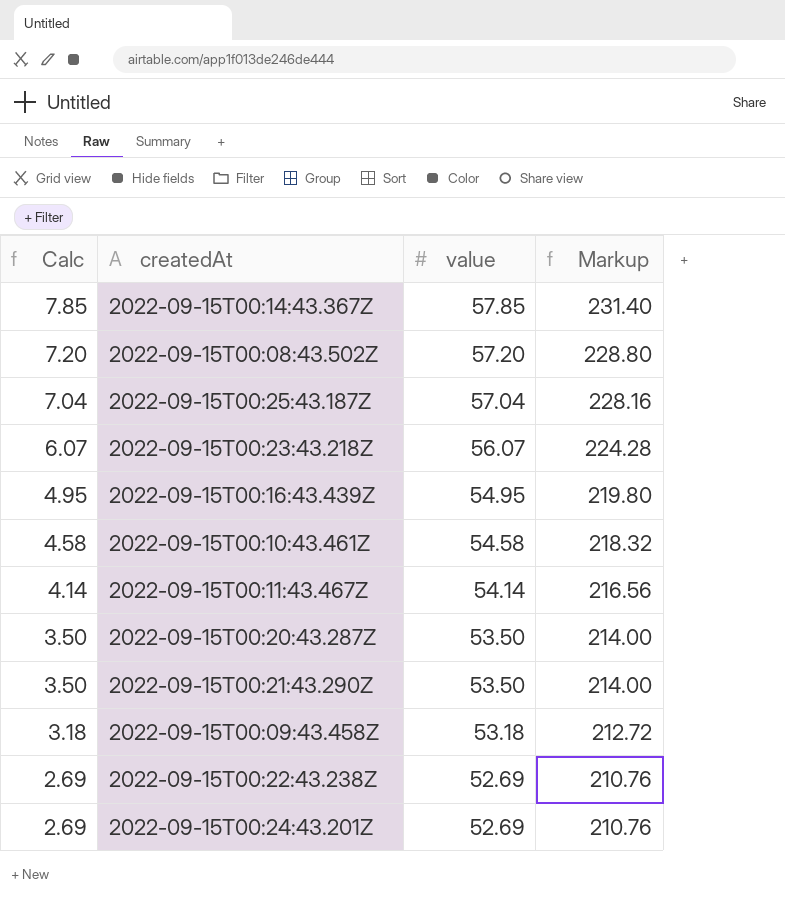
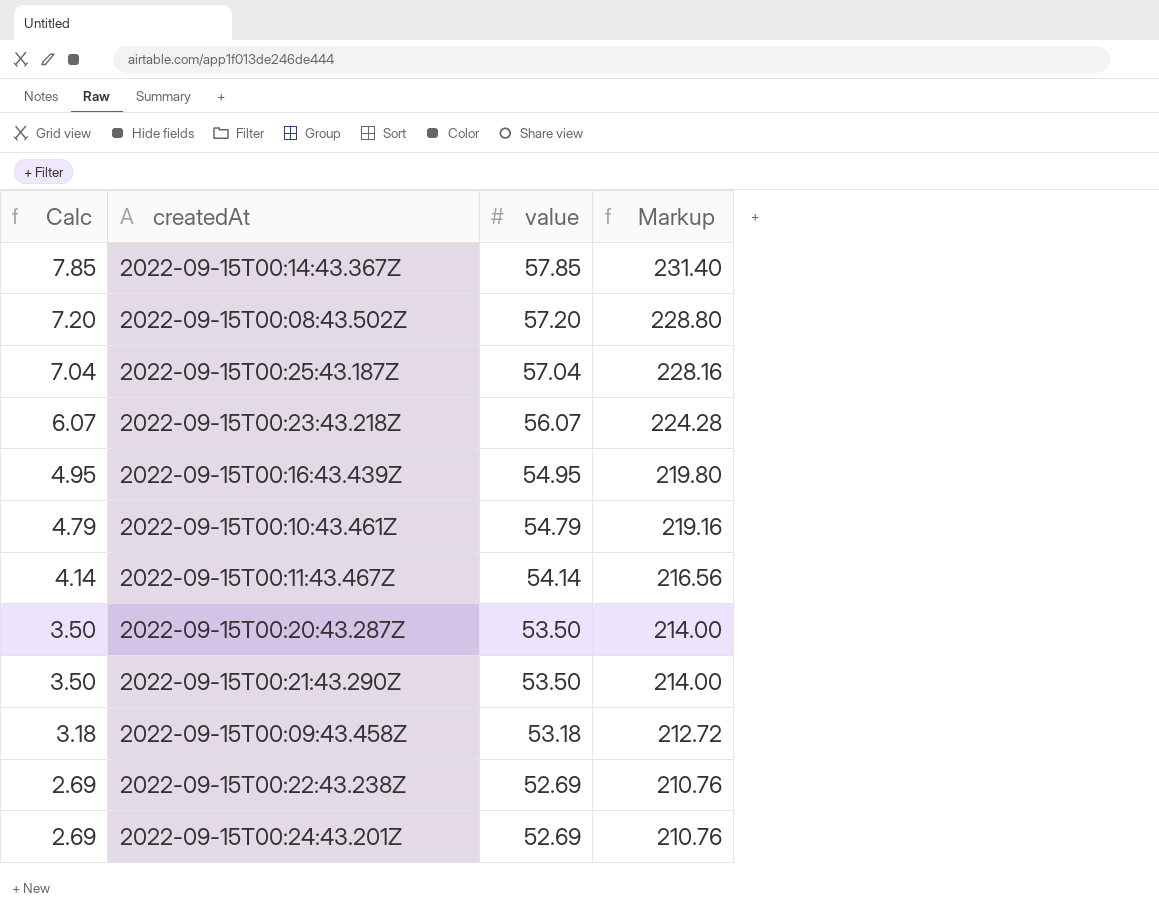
2022-09-15T00:10:43.461Z | Calc: 4.58 -> 4.79
2022-09-15T00:10:43.461Z | value: 54.58 -> 54.79
2022-09-15T00:10:43.461Z | Markup: 218.32 -> 219.16

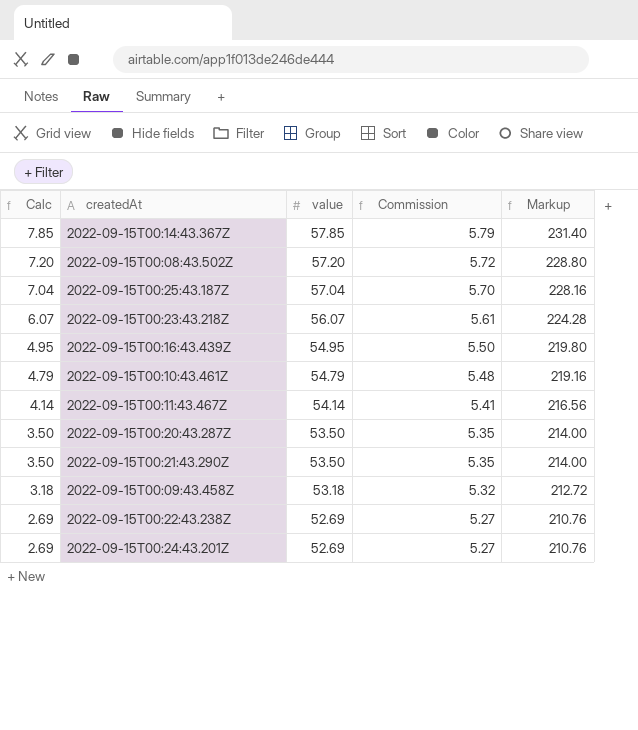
column Commission | formula: none -> [value] * 0.1

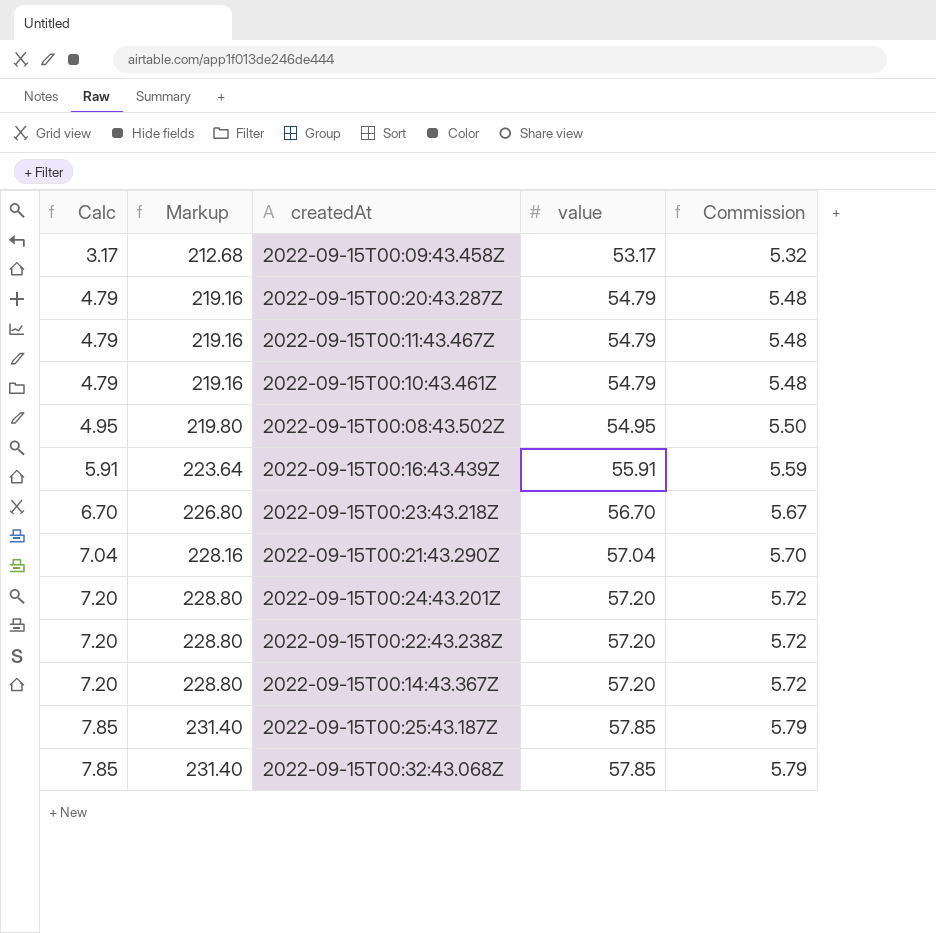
row order: Calc descending -> Calc ascending
column Markup | position: 5 -> 2
2022-09-15T00:09:43.458Z | Calc: 3.18 -> 3.17
2022-09-15T00:09:43.458Z | Markup: 212.72 -> 212.68
2022-09-15T00:09:43.458Z | value: 53.18 -> 53.17
2022-09-15T00:20:43.287Z | Calc: 3.50 -> 4.79
2022-09-15T00:20:43.287Z | Markup: 214.00 -> 219.16
2022-09-15T00:20:43.287Z | value: 53.50 -> 54.79
2022-09-15T00:20:43.287Z | Commission: 5.35 -> 5.48
2022-09-15T00:11:43.467Z | Calc: 4.14 -> 4.79
2022-09-15T00:11:43.467Z | Markup: 216.56 -> 219.16
2022-09-15T00:11:43.467Z | value: 54.14 -> 54.79
2022-09-15T00:11:43.467Z | Commission: 5.41 -> 5.48
2022-09-15T00:08:43.502Z | Calc: 7.20 -> 4.95
2022-09-15T00:08:43.502Z | Markup: 228.80 -> 219.80
2022-09-15T00:08:43.502Z | value: 57.20 -> 54.95
2022-09-15T00:08:43.502Z | Commission: 5.72 -> 5.50
2022-09-15T00:16:43.439Z | Calc: 4.95 -> 5.91
2022-09-15T00:16:43.439Z | Markup: 219.80 -> 223.64
2022-09-15T00:16:43.439Z | value: 54.95 -> 55.91
2022-09-15T00:16:43.439Z | Commission: 5.50 -> 5.59
2022-09-15T00:23:43.218Z | Calc: 6.07 -> 6.70
2022-09-15T00:23:43.218Z | Markup: 224.28 -> 226.80
2022-09-15T00:23:43.218Z | value: 56.07 -> 56.70
2022-09-15T00:23:43.218Z | Commission: 5.61 -> 5.67
2022-09-15T00:21:43.290Z | Calc: 3.50 -> 7.04
2022-09-15T00:21:43.290Z | Markup: 214.00 -> 228.16
2022-09-15T00:21:43.290Z | value: 53.50 -> 57.04
2022-09-15T00:21:43.290Z | Commission: 5.35 -> 5.70
2022-09-15T00:24:43.201Z | Calc: 2.69 -> 7.20
2022-09-15T00:24:43.201Z | Markup: 210.76 -> 228.80
2022-09-15T00:24:43.201Z | value: 52.69 -> 57.20
2022-09-15T00:24:43.201Z | Commission: 5.27 -> 5.72
2022-09-15T00:22:43.238Z | Calc: 2.69 -> 7.20
2022-09-15T00:22:43.238Z | Markup: 210.76 -> 228.80
2022-09-15T00:22:43.238Z | value: 52.69 -> 57.20
2022-09-15T00:22:43.238Z | Commission: 5.27 -> 5.72
2022-09-15T00:14:43.367Z | Calc: 7.85 -> 7.20
2022-09-15T00:14:43.367Z | Markup: 231.40 -> 228.80
2022-09-15T00:14:43.367Z | value: 57.85 -> 57.20
2022-09-15T00:14:43.367Z | Commission: 5.79 -> 5.72
2022-09-15T00:25:43.187Z | Calc: 7.04 -> 7.85
2022-09-15T00:25:43.187Z | Markup: 228.16 -> 231.40
2022-09-15T00:25:43.187Z | value: 57.04 -> 57.85
2022-09-15T00:25:43.187Z | Commission: 5.70 -> 5.79
row 2022-09-15T00:32:43.068Z: none -> 7.85 | 231.40 | 57.85 | 5.79

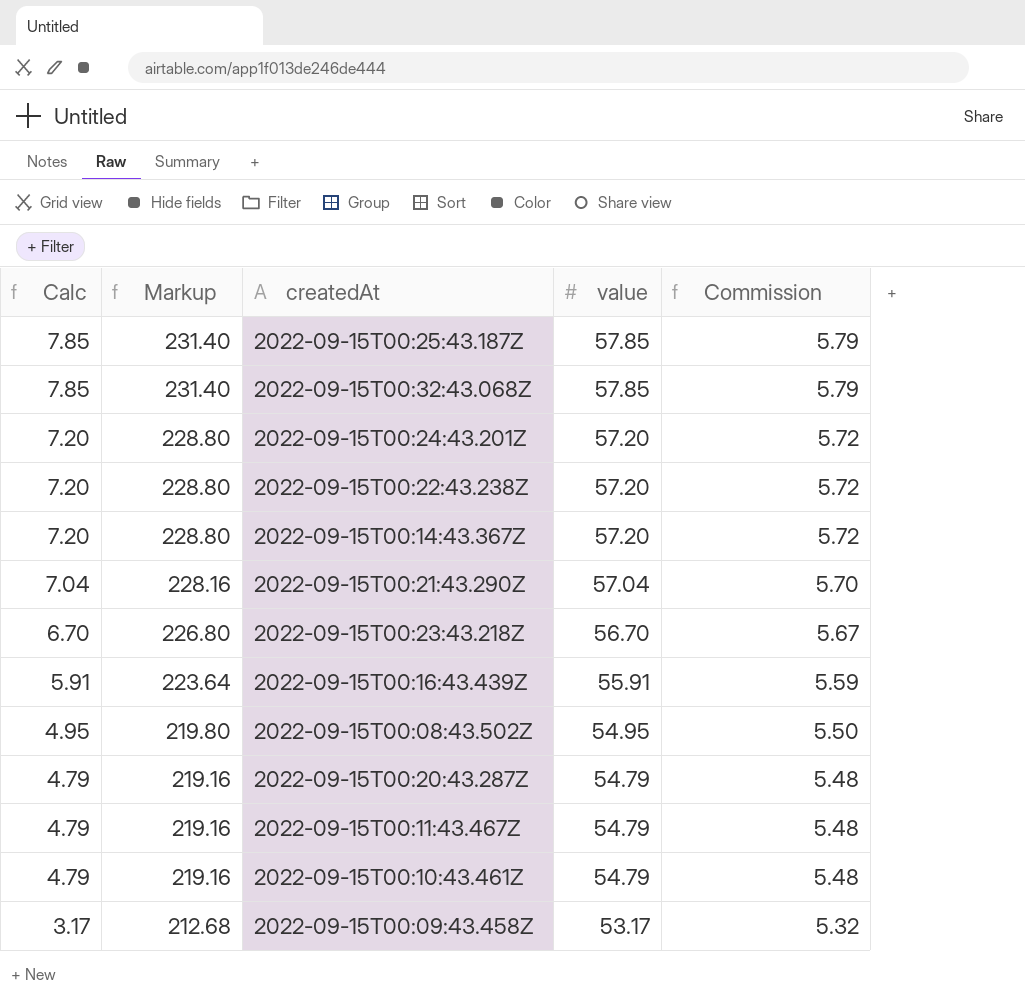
row order: Calc ascending -> Calc descending

